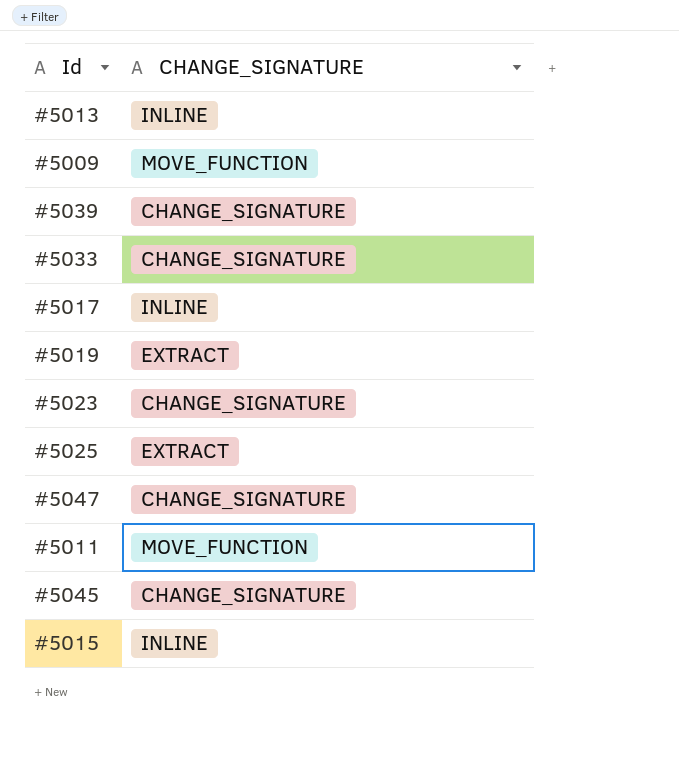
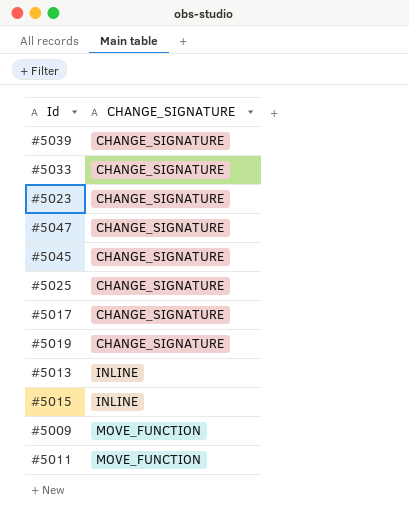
row order: none -> CHANGE_SIGNATURE ascending
#5025 | CHANGE_SIGNATURE: EXTRACT -> CHANGE_SIGNATURE
#5017 | CHANGE_SIGNATURE: INLINE -> CHANGE_SIGNATURE
#5019 | CHANGE_SIGNATURE: EXTRACT -> CHANGE_SIGNATURE

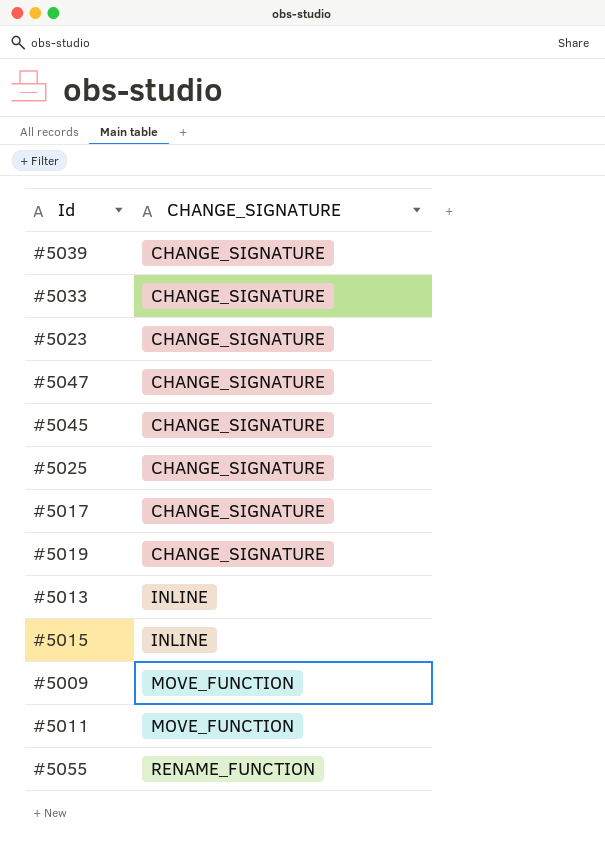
row #5055: none -> RENAME_FUNCTION

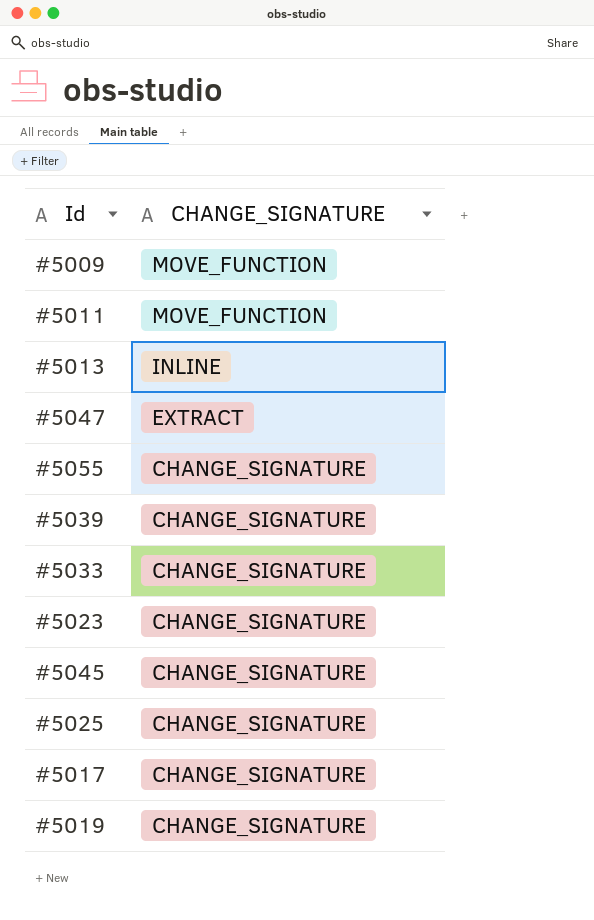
row order: CHANGE_SIGNATURE ascending -> CHANGE_SIGNATURE descending
row #5015: INLINE -> none
#5047 | CHANGE_SIGNATURE: CHANGE_SIGNATURE -> EXTRACT
#5055 | CHANGE_SIGNATURE: RENAME_FUNCTION -> CHANGE_SIGNATURE

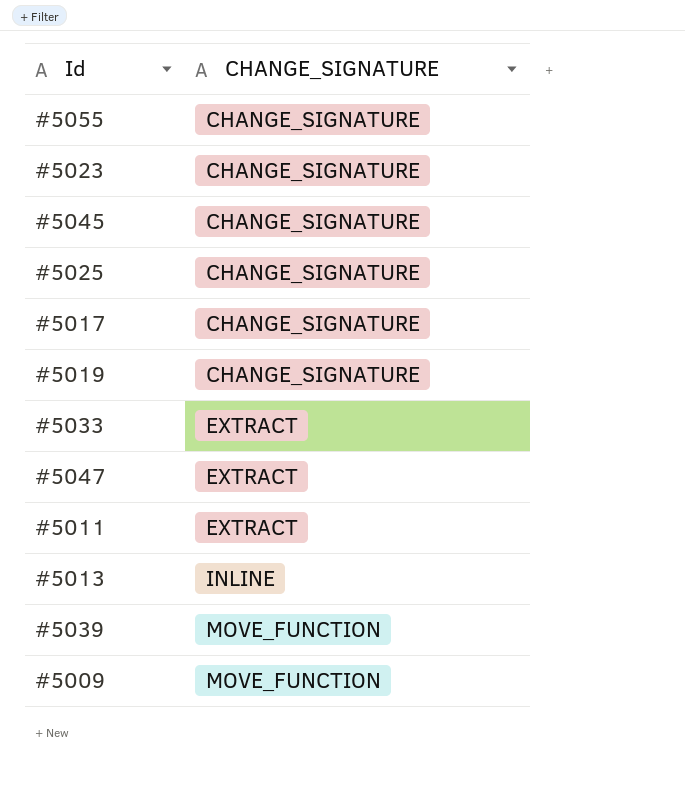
row order: CHANGE_SIGNATURE descending -> CHANGE_SIGNATURE ascending
#5033 | CHANGE_SIGNATURE: CHANGE_SIGNATURE -> EXTRACT
#5011 | CHANGE_SIGNATURE: MOVE_FUNCTION -> EXTRACT
#5039 | CHANGE_SIGNATURE: CHANGE_SIGNATURE -> MOVE_FUNCTION

